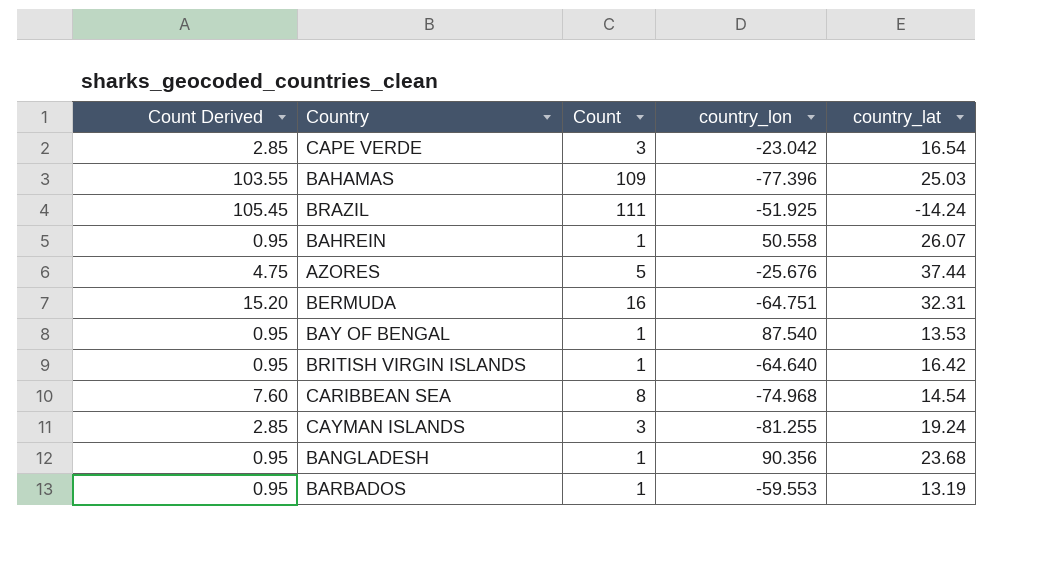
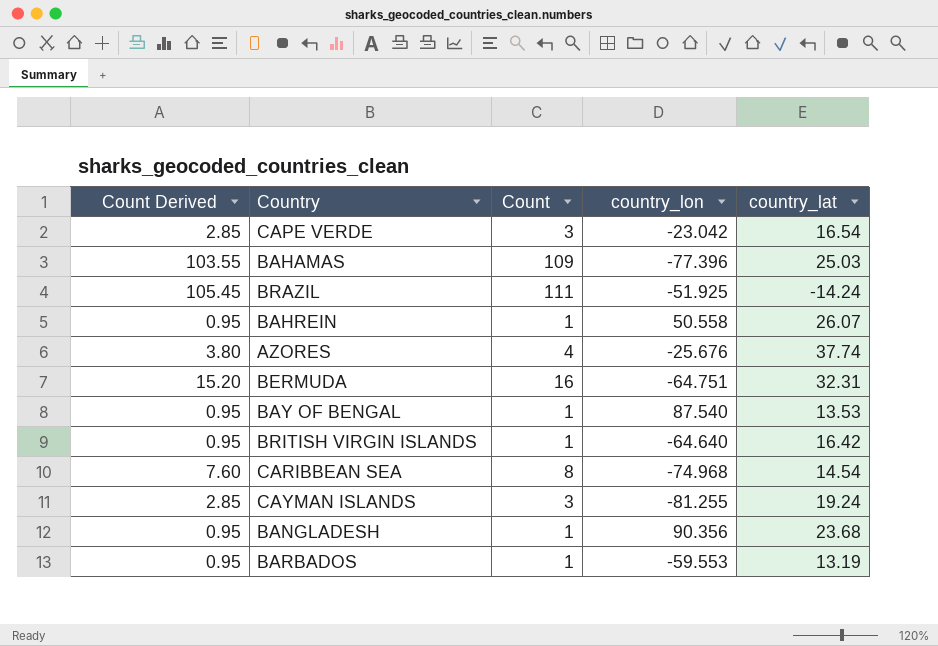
AZORES | Count Derived: 4.75 -> 3.80
AZORES | Count: 5 -> 4
AZORES | country_lat: 37.44 -> 37.74

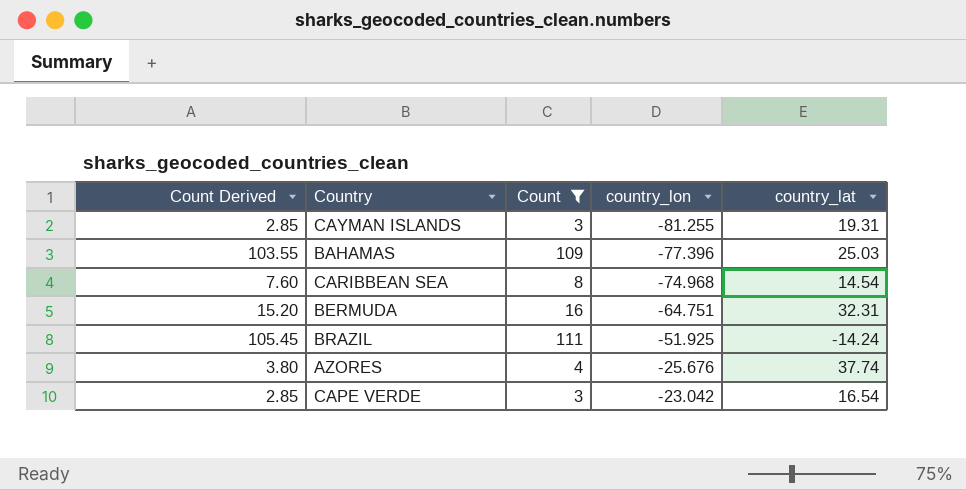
filter: none -> Count != 1
row order: none -> country_lon ascending
CAYMAN ISLANDS | country_lat: 19.24 -> 19.31

